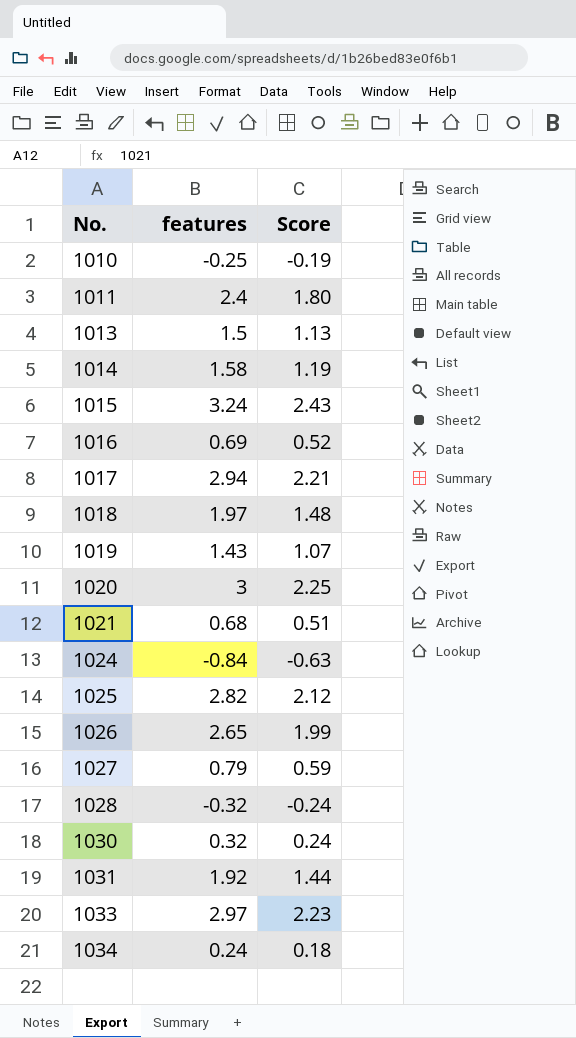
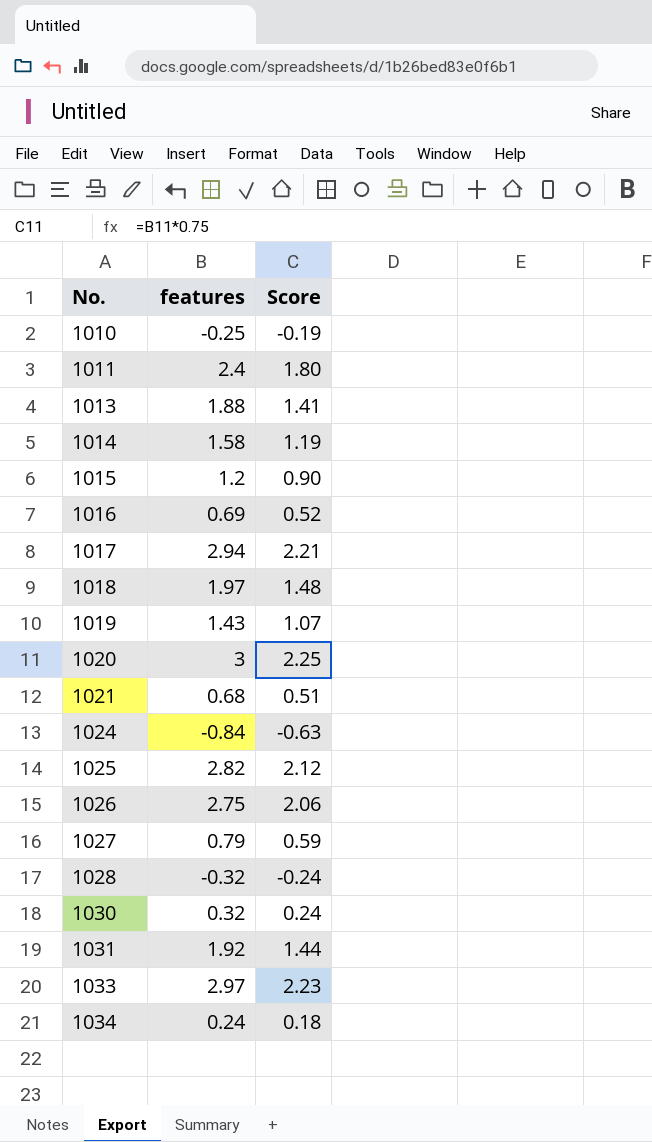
1013 | features: 1.5 -> 1.88
1013 | Score: 1.13 -> 1.41
1015 | features: 3.24 -> 1.2
1015 | Score: 2.43 -> 0.90
1026 | features: 2.65 -> 2.75
1026 | Score: 1.99 -> 2.06

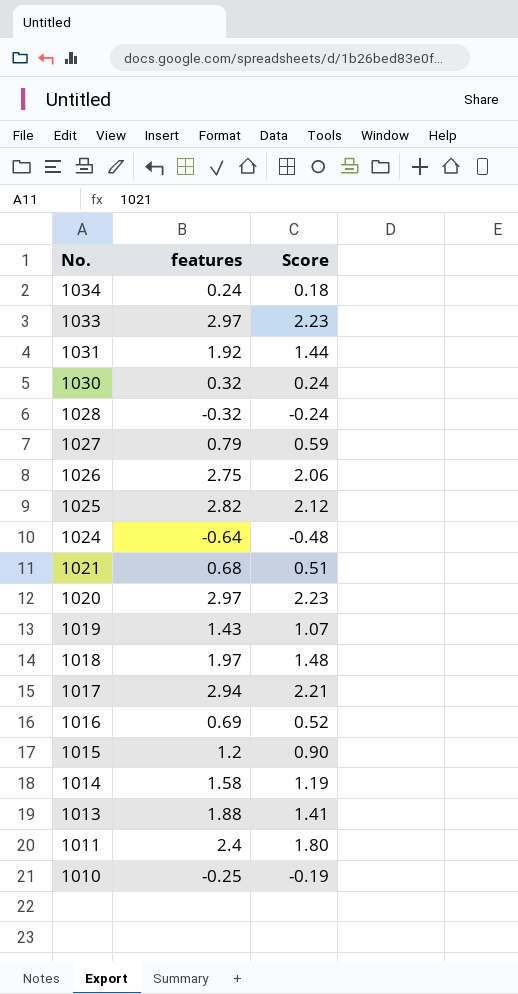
row order: No. ascending -> No. descending
1024 | features: -0.84 -> -0.64
1024 | Score: -0.63 -> -0.48
1020 | features: 3 -> 2.97
1020 | Score: 2.25 -> 2.23

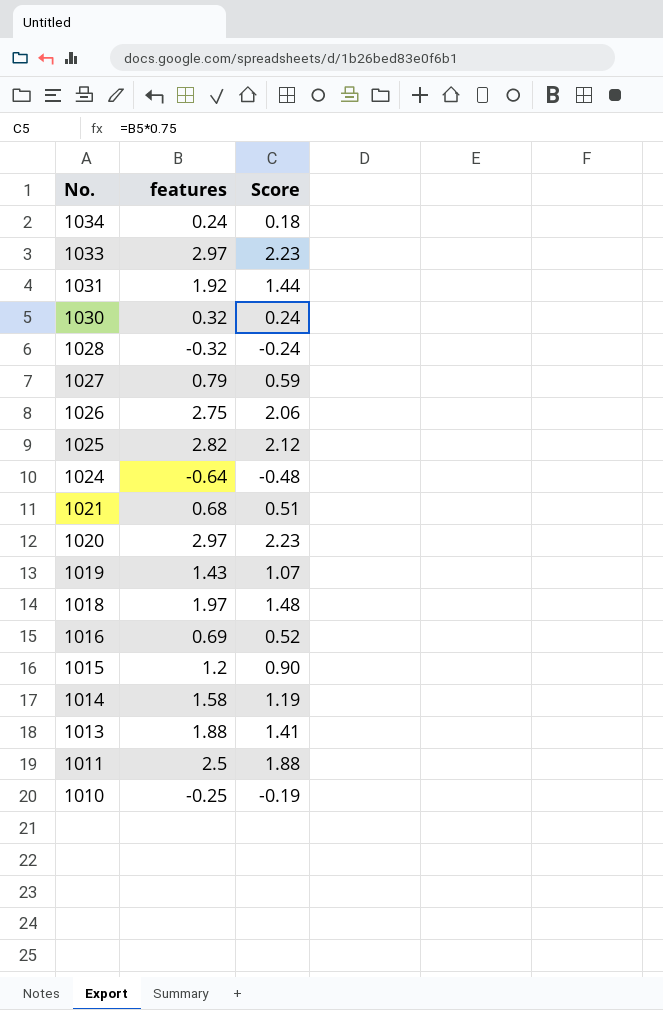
row 1017: 2.94 | 2.21 -> none
1011 | features: 2.4 -> 2.5
1011 | Score: 1.80 -> 1.88

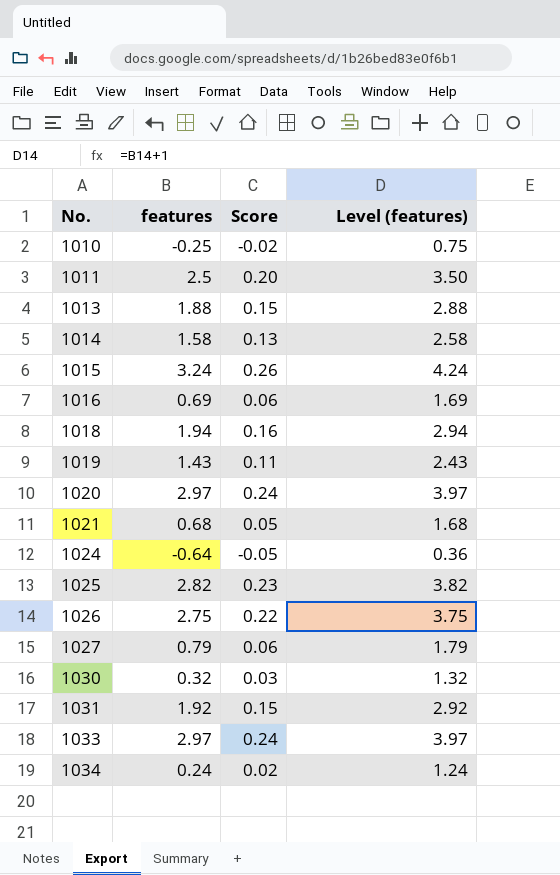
row order: No. descending -> No. ascending
column Score | formula: [features] * 0.75 -> [features] * 0.08
column Level (features) | formula: none -> [features] + 1
row 1028: -0.32 | -0.24 -> none
1015 | features: 1.2 -> 3.24
1018 | features: 1.97 -> 1.94

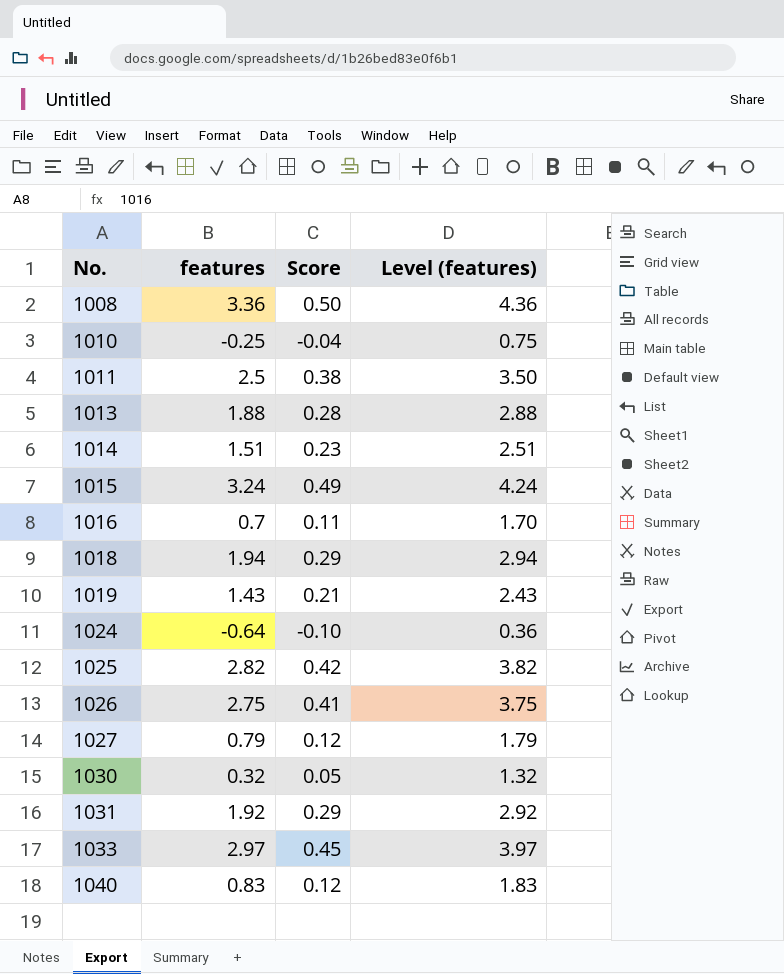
column Score | formula: [features] * 0.08 -> [features] * 0.15
row 1020: 2.97 | 0.24 | 3.97 -> none
row 1021: 0.68 | 0.05 | 1.68 -> none
row 1034: 0.24 | 0.02 | 1.24 -> none
row 1008: none -> 3.36 | 0.50 | 4.36
1014 | features: 1.58 -> 1.51
1014 | Level (features): 2.58 -> 2.51
1016 | features: 0.69 -> 0.7
1016 | Level (features): 1.69 -> 1.70
row 1040: none -> 0.83 | 0.12 | 1.83

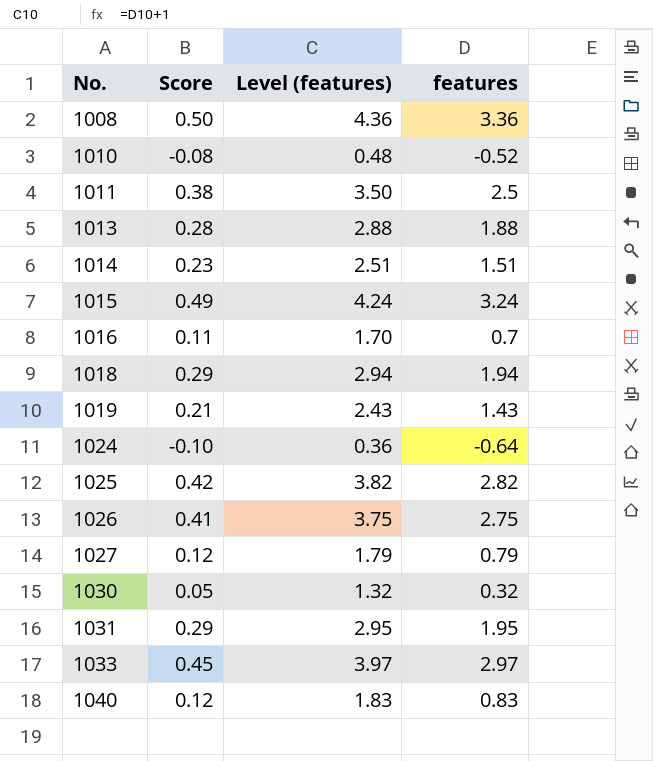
column features | position: 2 -> 4
1010 | Score: -0.04 -> -0.08
1010 | Level (features): 0.75 -> 0.48
1010 | features: -0.25 -> -0.52
1031 | Level (features): 2.92 -> 2.95
1031 | features: 1.92 -> 1.95

